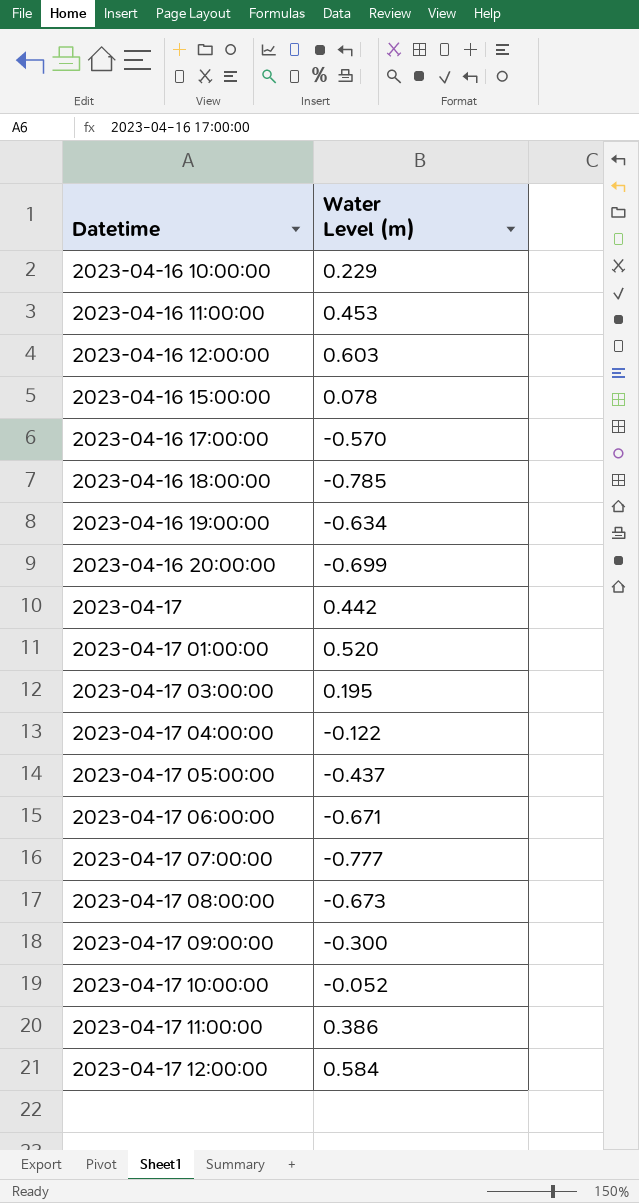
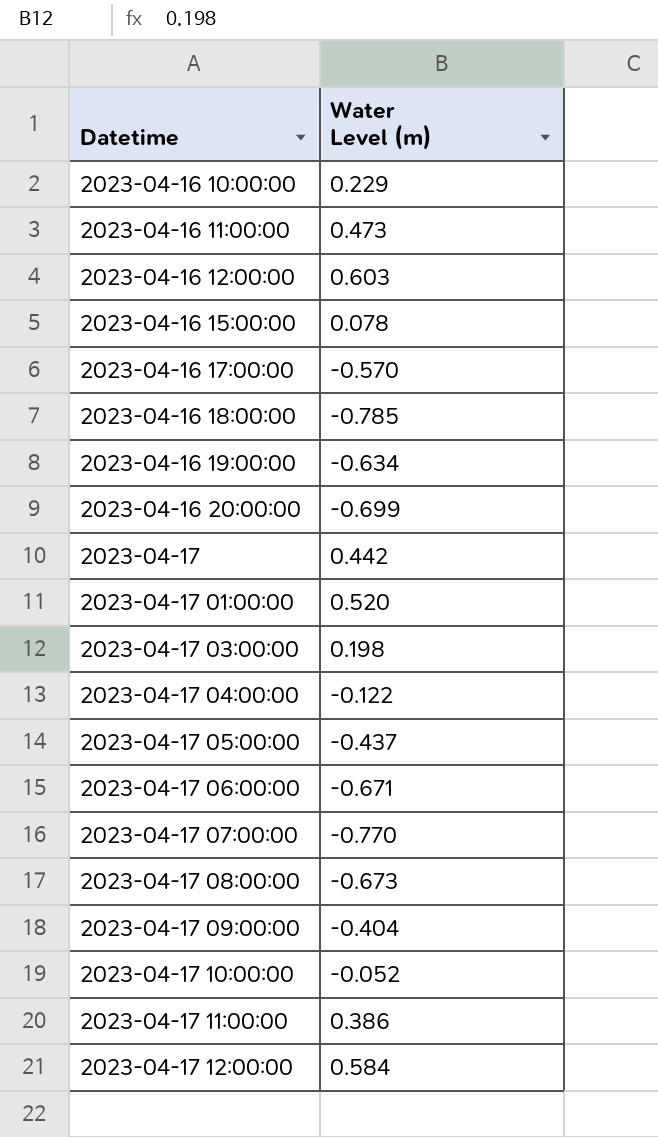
2023-04-16 11:00:00 | Water Level (m): 0.453 -> 0.473
2023-04-17 03:00:00 | Water Level (m): 0.195 -> 0.198
2023-04-17 07:00:00 | Water Level (m): -0.777 -> -0.770
2023-04-17 09:00:00 | Water Level (m): -0.300 -> -0.404

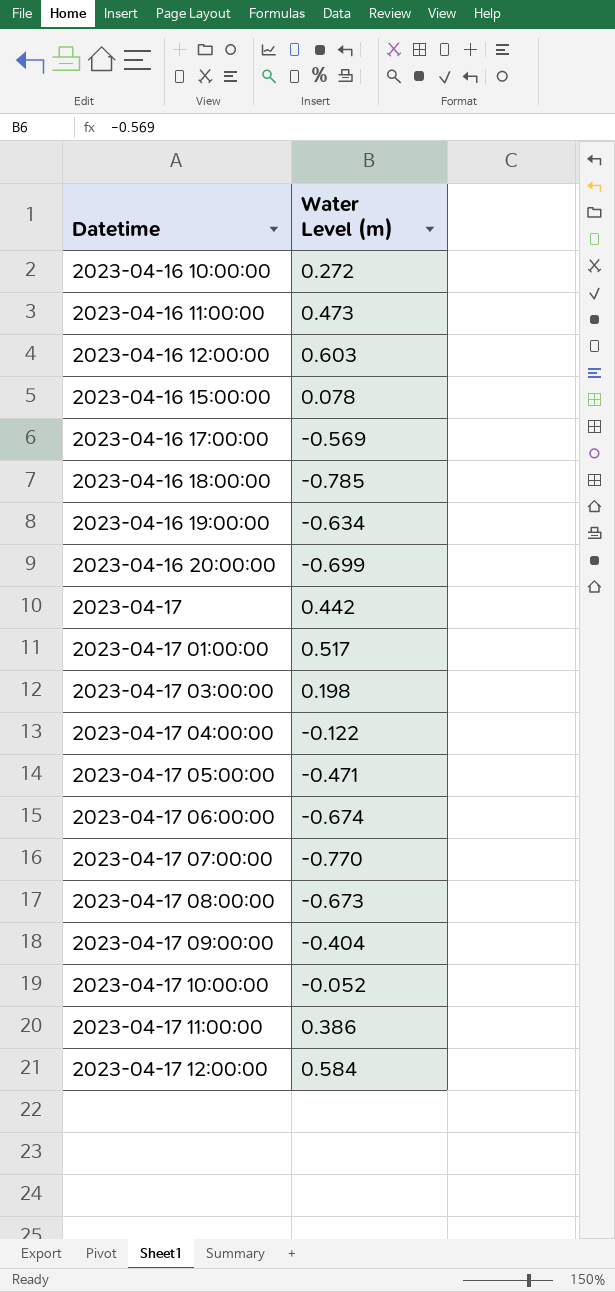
2023-04-16 10:00:00 | Water Level (m): 0.229 -> 0.272
2023-04-16 17:00:00 | Water Level (m): -0.570 -> -0.569
2023-04-17 01:00:00 | Water Level (m): 0.520 -> 0.517
2023-04-17 05:00:00 | Water Level (m): -0.437 -> -0.471
2023-04-17 06:00:00 | Water Level (m): -0.671 -> -0.674

